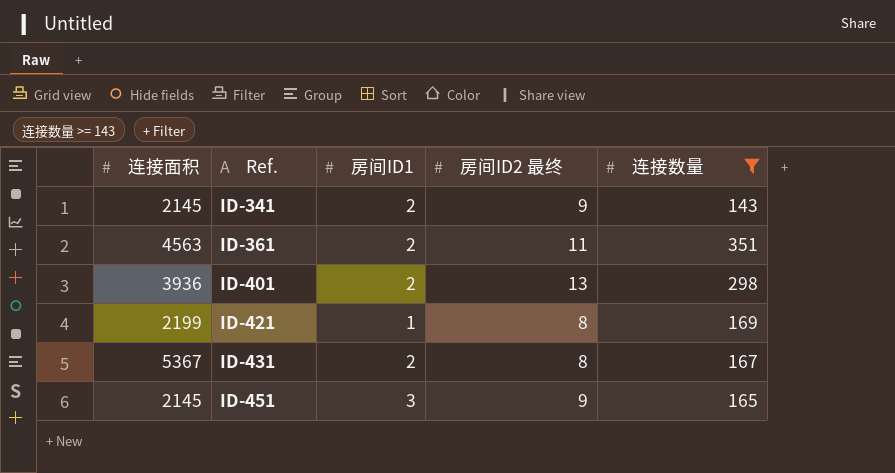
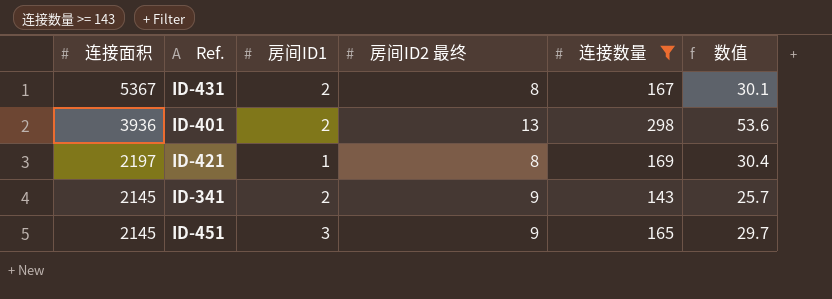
row order: Ref. ascending -> 连接面积 descending
column 数值 | formula: none -> [连接数量] * 0.18
row ID-361: 4563 | 2 | 11 | 351 -> none
ID-421 | 连接面积: 2199 -> 2197

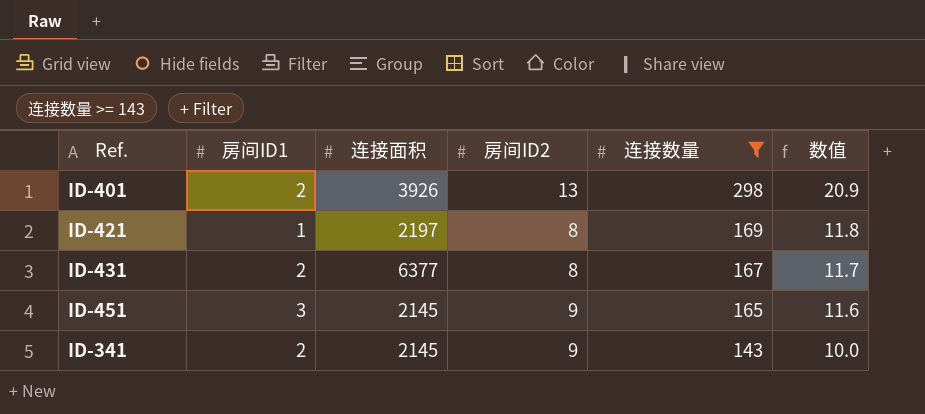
row order: 连接面积 descending -> 连接数量 descending
column 连接面积 | position: 1 -> 3
column name: 房间ID2 最终 -> 房间ID2
column 数值 | formula: [连接数量] * 0.18 -> [连接数量] * 0.07
ID-401 | 连接面积: 3936 -> 3926
ID-431 | 连接面积: 5367 -> 6377

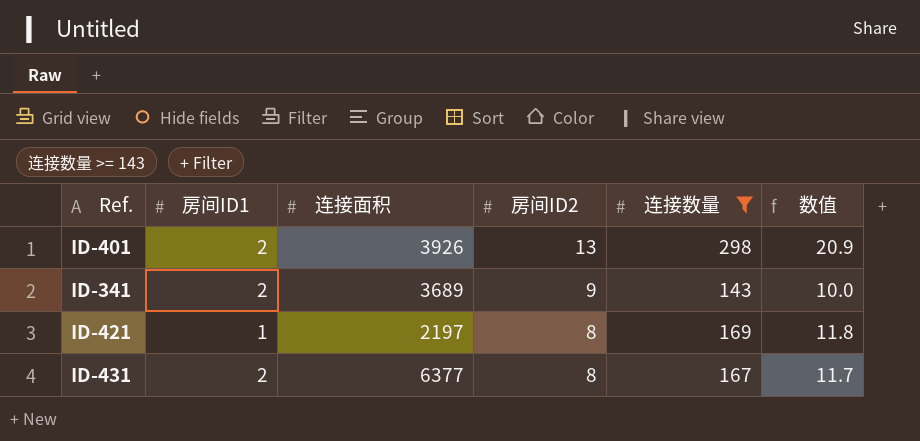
row order: 连接数量 descending -> 房间ID2 descending
row ID-451: 3 | 2145 | 9 | 165 | 11.6 -> none
ID-341 | 连接面积: 2145 -> 3689

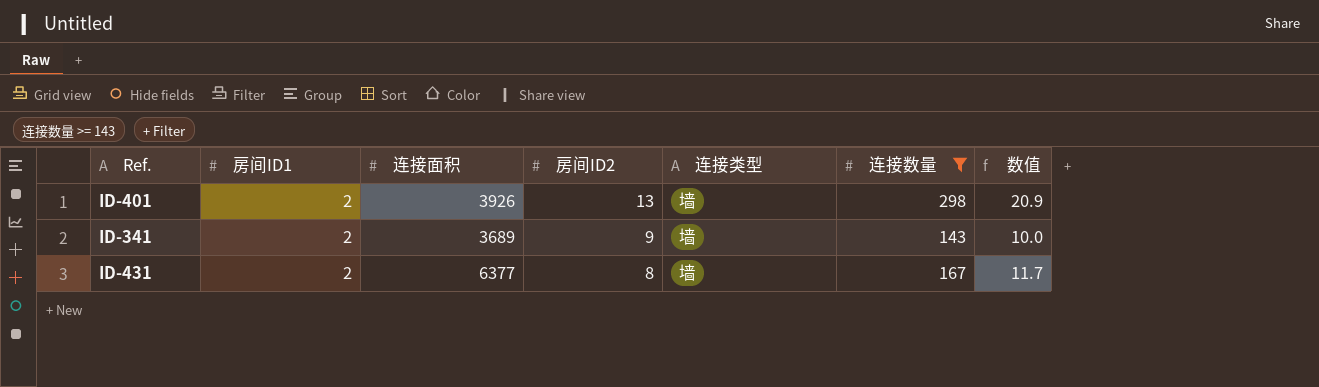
column 连接类型 | position: none -> 5
row ID-421: 1 | 2197 | 8 | 169 | 11.8 -> none

